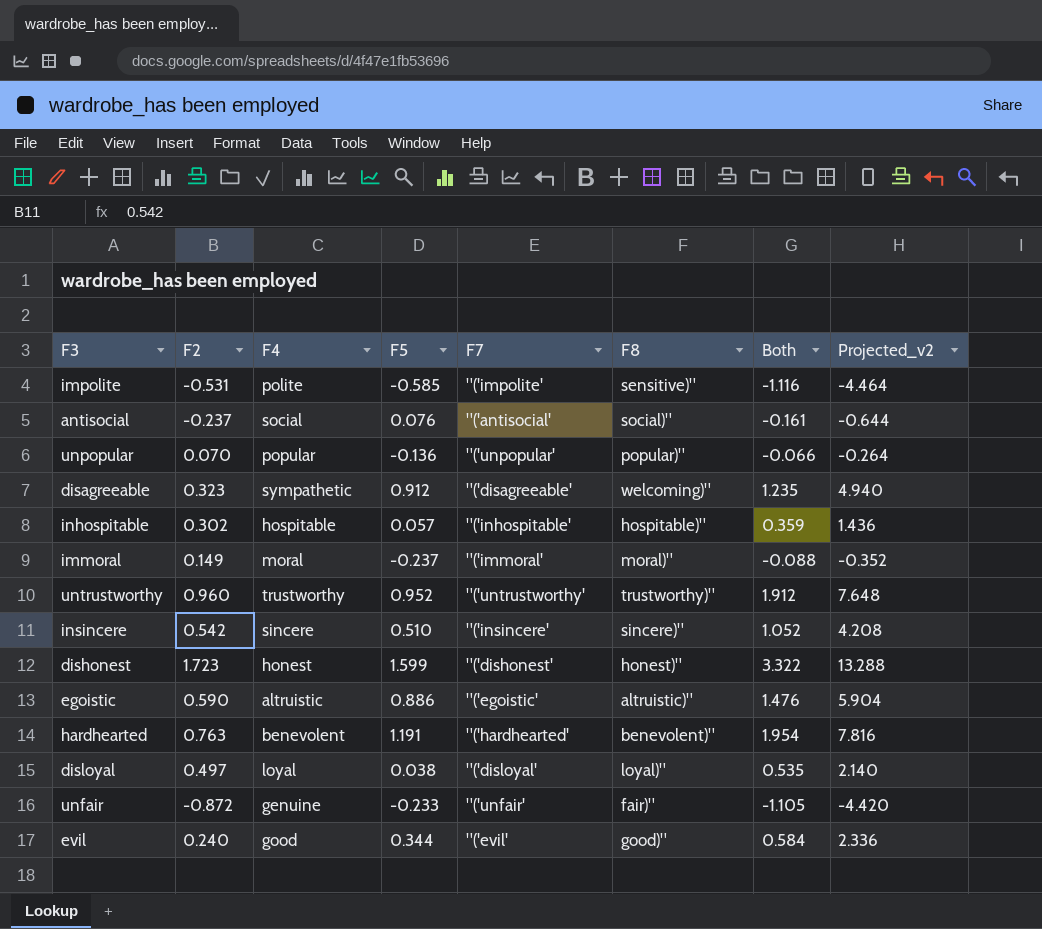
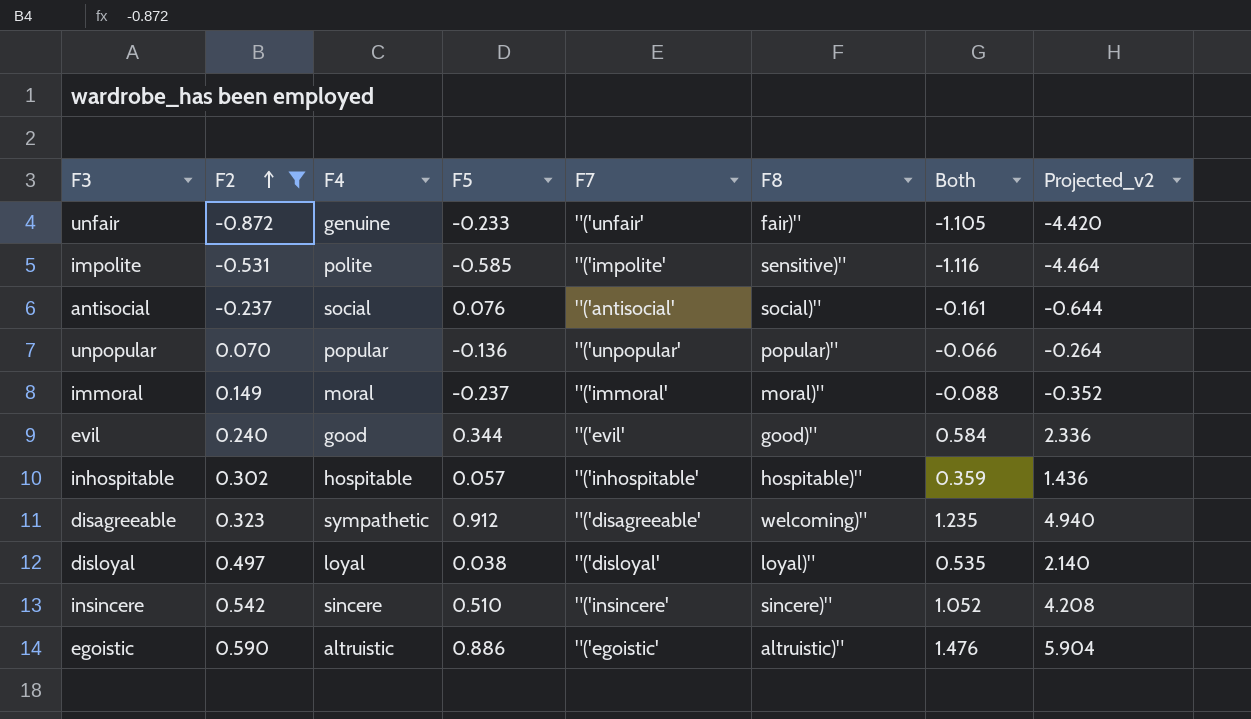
filter: none -> F2 <= 0.590
row order: none -> F2 ascending

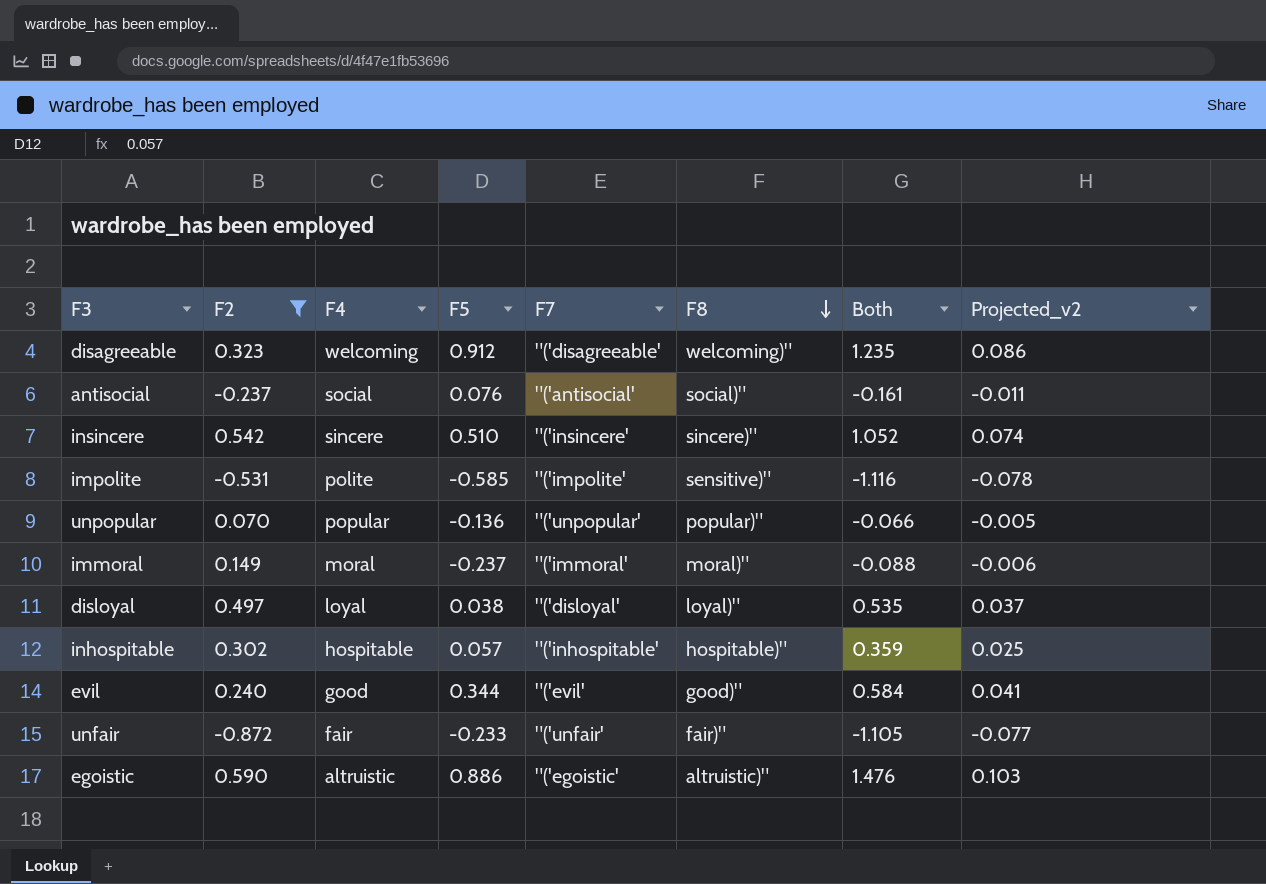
row order: F2 ascending -> F8 descending
column Projected_v2 | formula: [Both] * 4 -> [Both] * 0.07
disagreeable | F4: sympathetic -> welcoming
unfair | F4: genuine -> fair

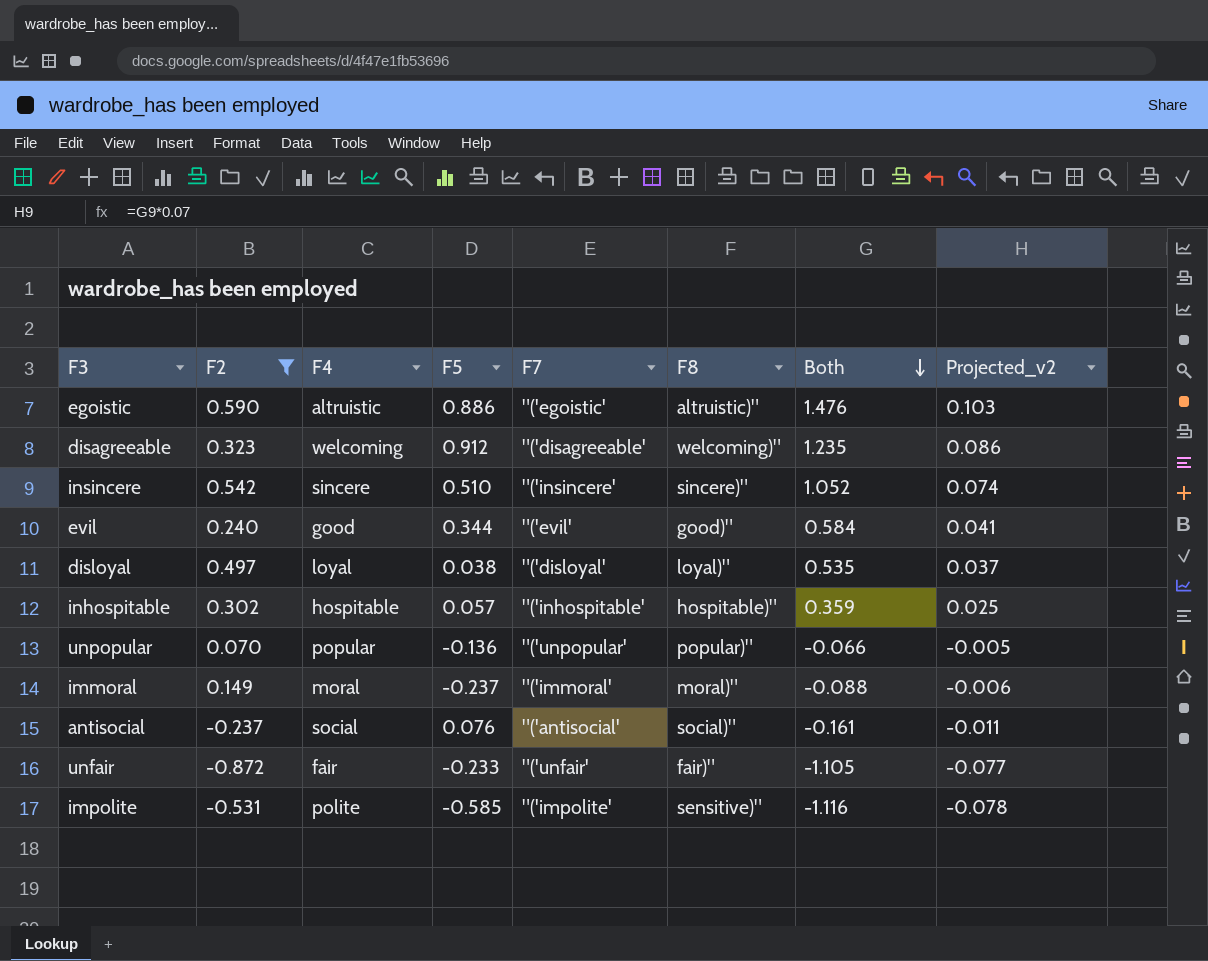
row order: F8 descending -> Both descending

